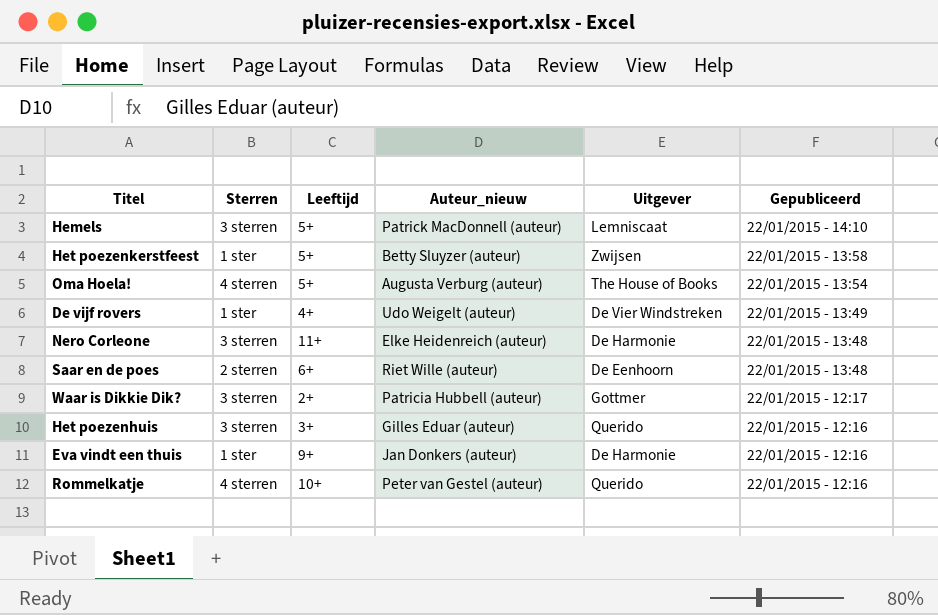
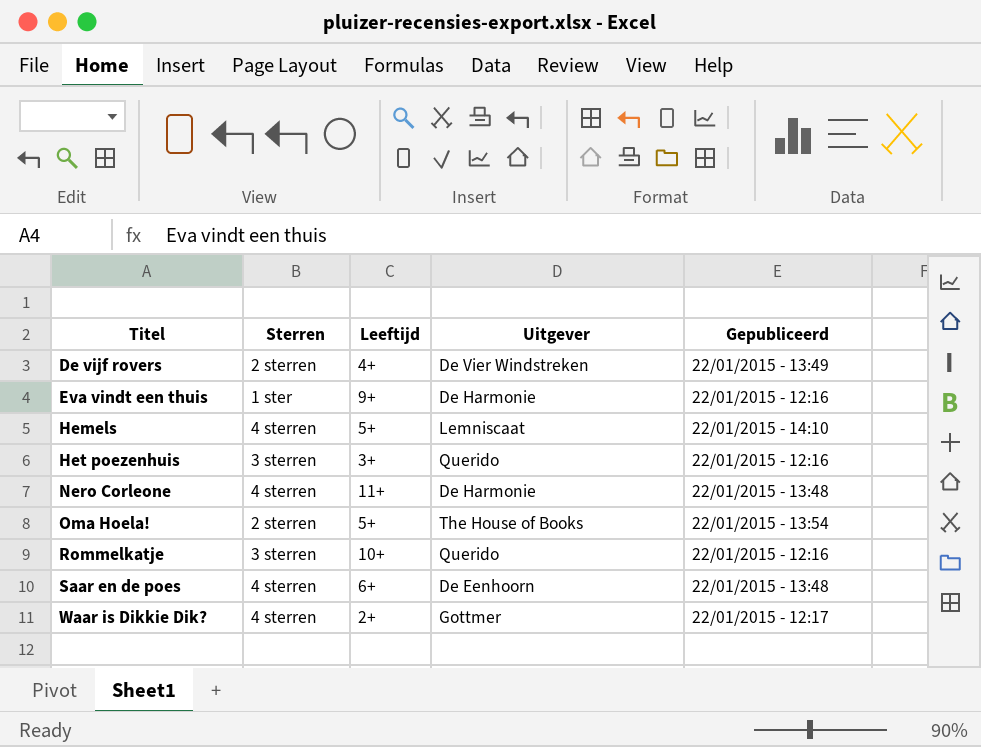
row order: Gepubliceerd descending -> Titel ascending
column Auteur_nieuw | position: 4 -> none
row Het poezenkerstfeest: 1 ster | 5+ | Betty Sluyzer (auteur) | Zwijsen | 22/01/2015 - 13:58 -> none
De vijf rovers | Sterren: 1 ster -> 2 sterren
Hemels | Sterren: 3 sterren -> 4 sterren
Nero Corleone | Sterren: 3 sterren -> 4 sterren
Oma Hoela! | Sterren: 4 sterren -> 2 sterren
Rommelkatje | Sterren: 4 sterren -> 3 sterren
Saar en de poes | Sterren: 2 sterren -> 4 sterren
Waar is Dikkie Dik? | Sterren: 3 sterren -> 4 sterren

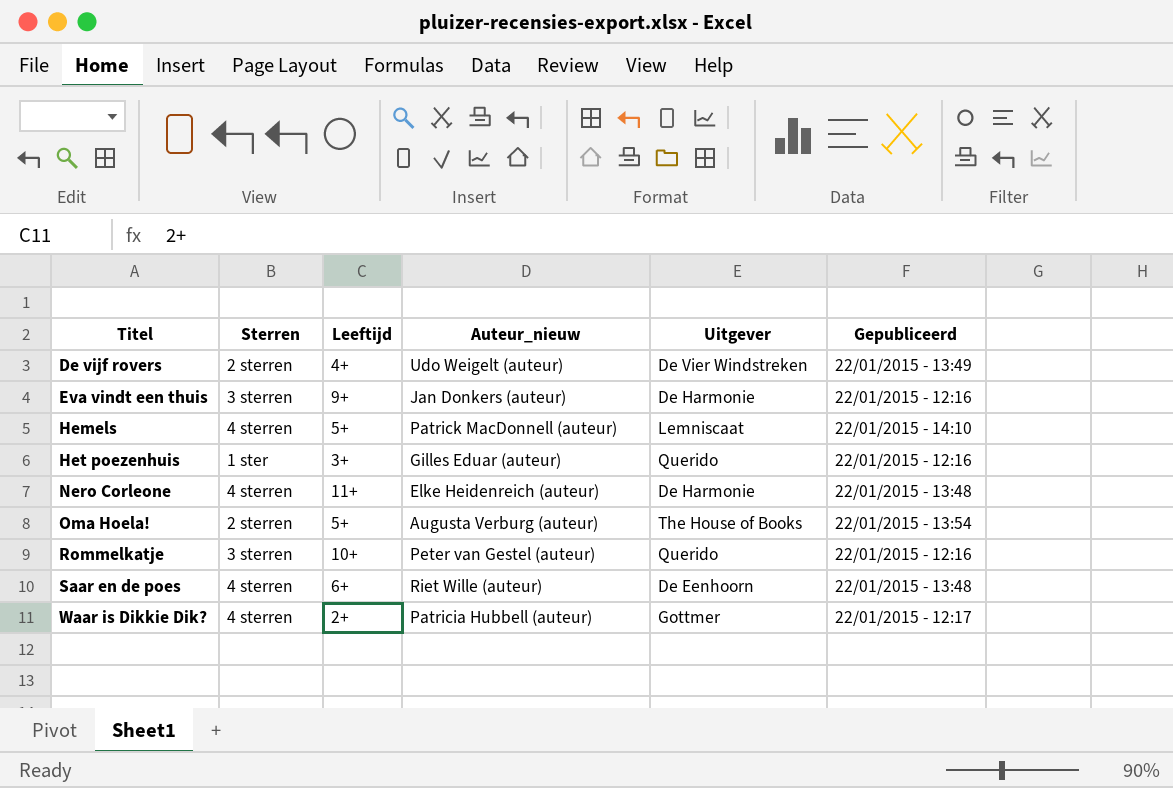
column Auteur_nieuw | position: none -> 4
Eva vindt een thuis | Sterren: 1 ster -> 3 sterren
Het poezenhuis | Sterren: 3 sterren -> 1 ster

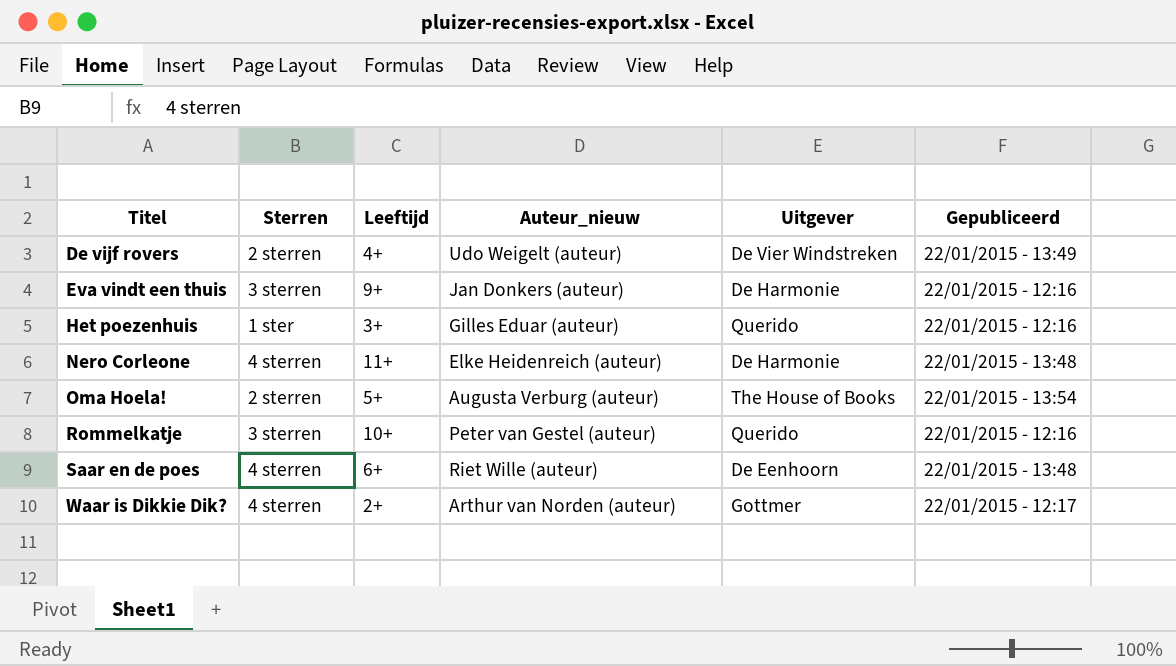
row Hemels: 4 sterren | 5+ | Patrick MacDonnell (auteur) | Lemniscaat | 22/01/2015 - 14:10 -> none
Waar is Dikkie Dik? | Auteur_nieuw: Patricia Hubbell (auteur) -> Arthur van Norden (auteur)

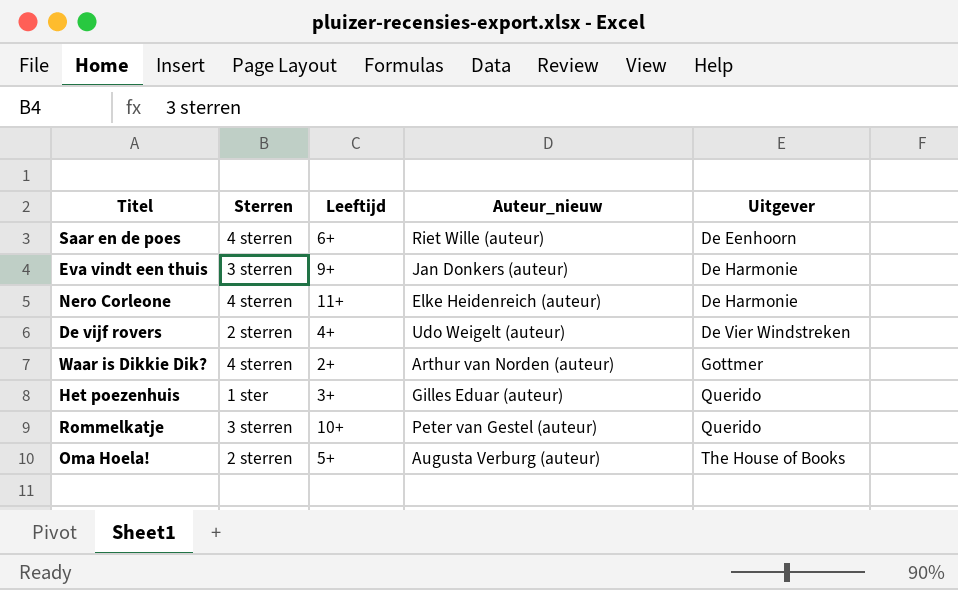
row order: Titel ascending -> Uitgever ascending
column Gepubliceerd | position: 6 -> none

